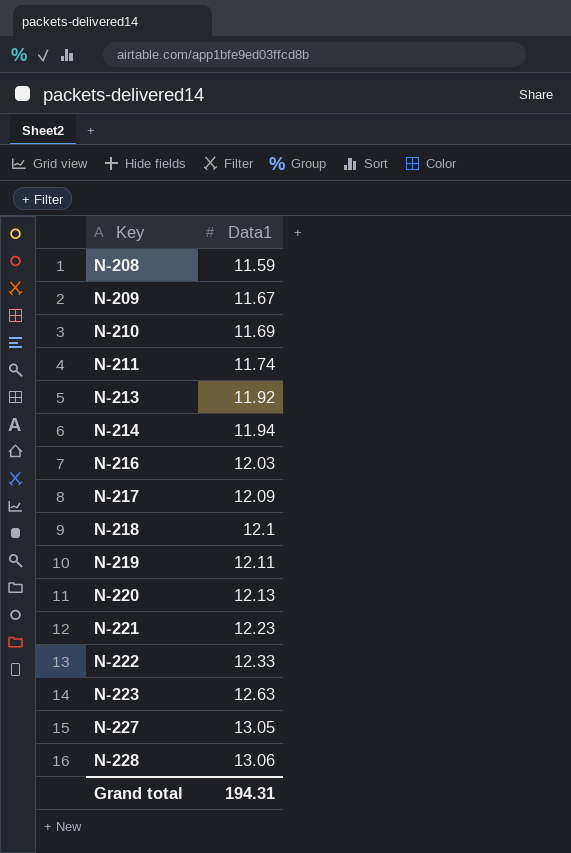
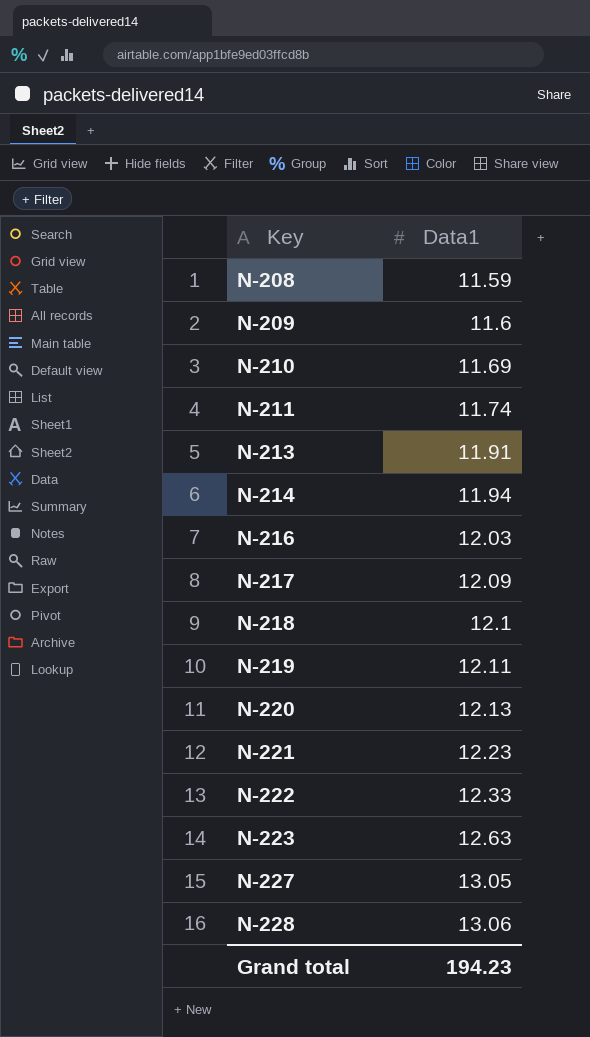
N-209 | Data1: 11.67 -> 11.6
N-213 | Data1: 11.92 -> 11.91
Grand total | Data1: 194.31 -> 194.23

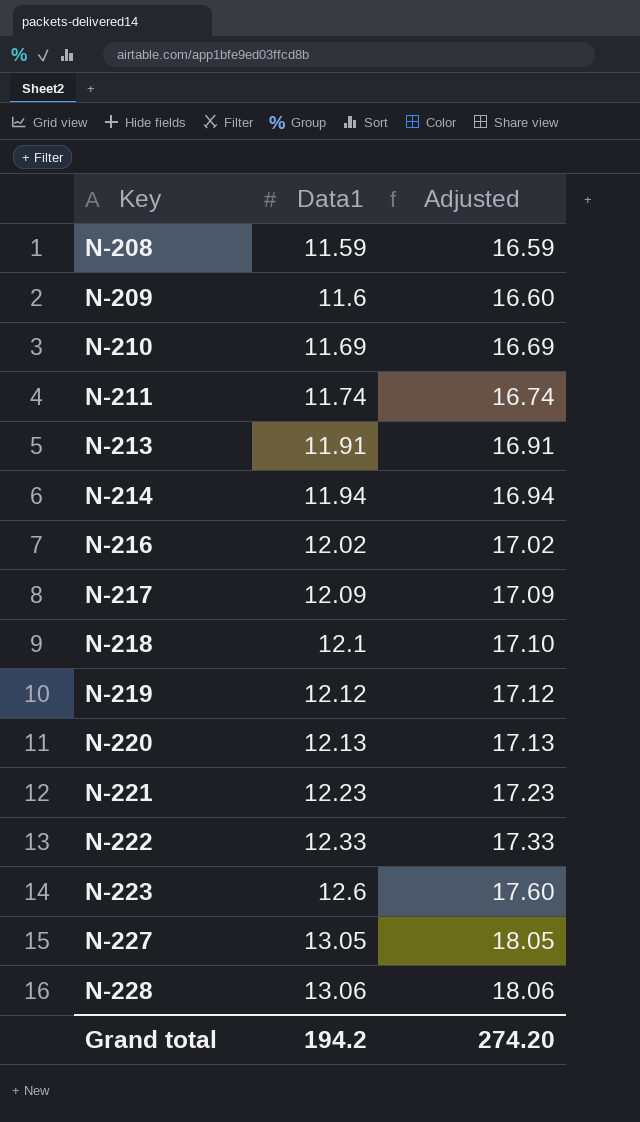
column Adjusted | formula: none -> [Data1] + 5
N-216 | Data1: 12.03 -> 12.02
N-219 | Data1: 12.11 -> 12.12
N-223 | Data1: 12.63 -> 12.6
Grand total | Data1: 194.23 -> 194.2

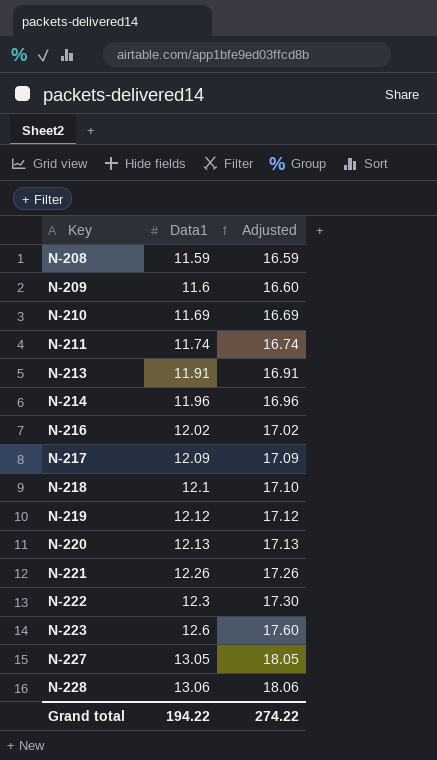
N-214 | Data1: 11.94 -> 11.96
N-214 | Adjusted: 16.94 -> 16.96
N-221 | Data1: 12.23 -> 12.26
N-221 | Adjusted: 17.23 -> 17.26
N-222 | Data1: 12.33 -> 12.3
N-222 | Adjusted: 17.33 -> 17.30
Grand total | Data1: 194.2 -> 194.22
Grand total | Adjusted: 274.20 -> 274.22

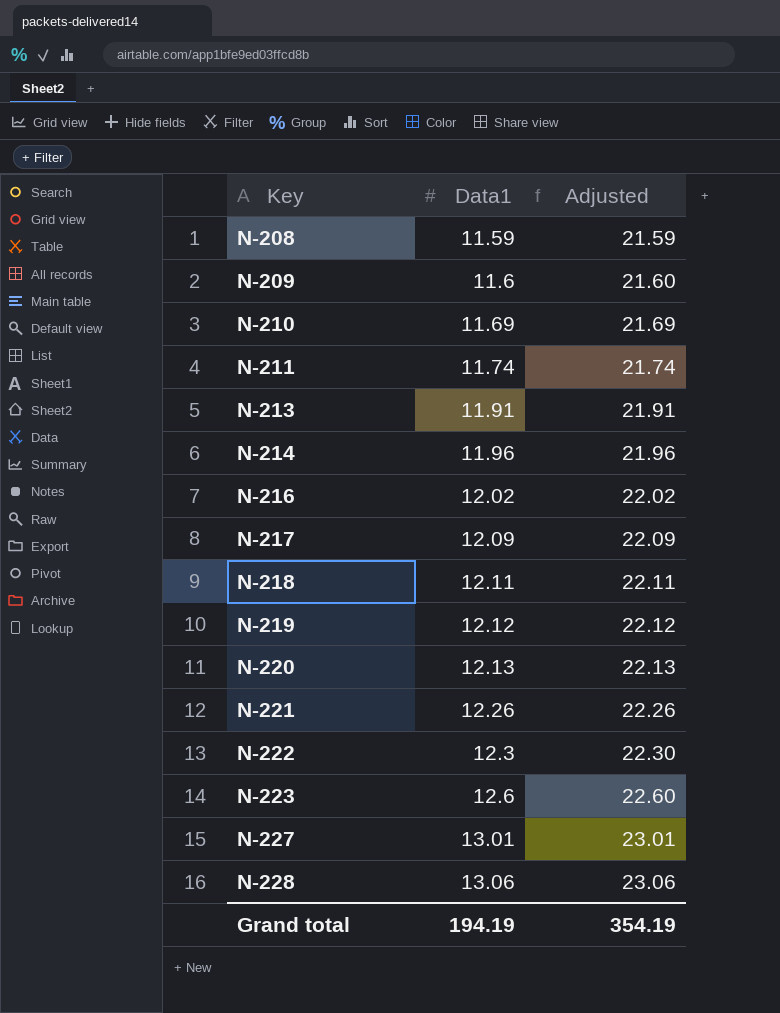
column Adjusted | formula: [Data1] + 5 -> [Data1] + 10
N-218 | Data1: 12.1 -> 12.11
N-227 | Data1: 13.05 -> 13.01
Grand total | Data1: 194.22 -> 194.19
Grand total | Adjusted: 274.22 -> 354.19

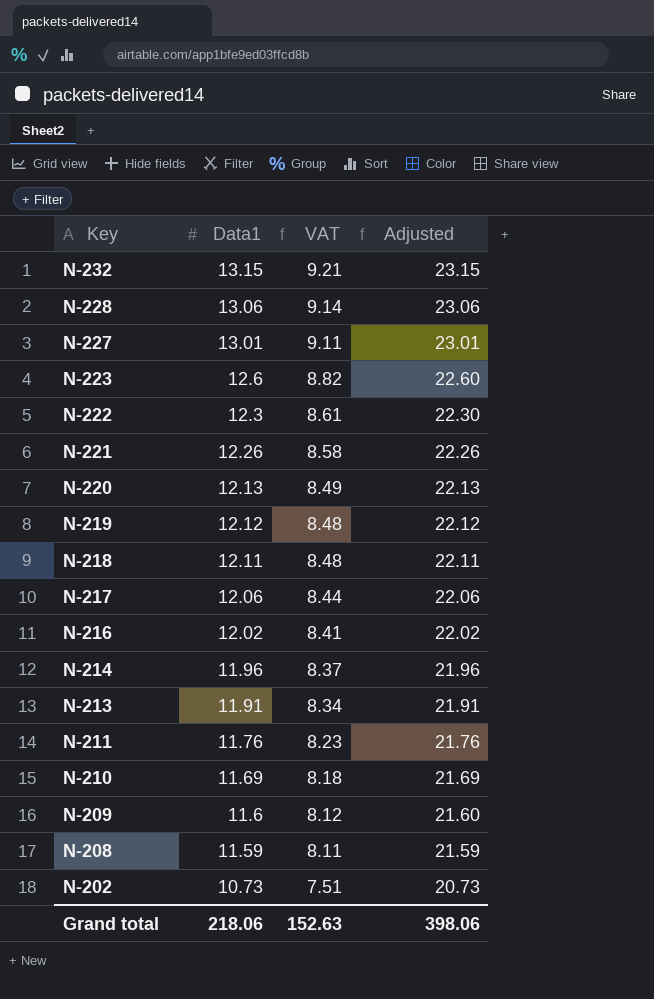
row order: Key ascending -> Key descending
column VAT | formula: none -> [Data1] * 0.7
row N-232: none -> 13.15 | 9.21 | 23.15
N-217 | Data1: 12.09 -> 12.06
N-217 | Adjusted: 22.09 -> 22.06
N-211 | Data1: 11.74 -> 11.76
N-211 | Adjusted: 21.74 -> 21.76
row N-202: none -> 10.73 | 7.51 | 20.73
Grand total | Data1: 194.19 -> 218.06
Grand total | Adjusted: 354.19 -> 398.06

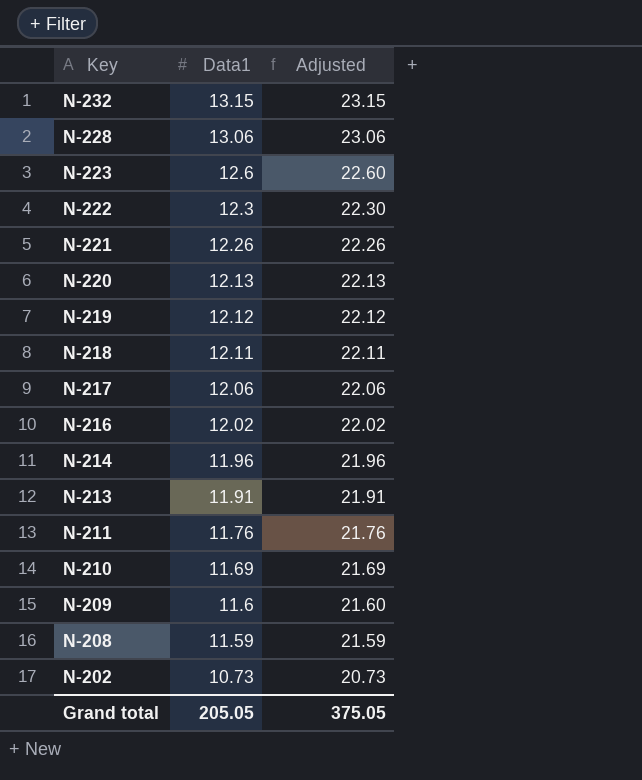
column VAT | formula: [Data1] * 0.7 -> none
row N-227: 13.01 | 9.11 | 23.01 -> none
Grand total | Data1: 218.06 -> 205.05
Grand total | Adjusted: 398.06 -> 375.05

